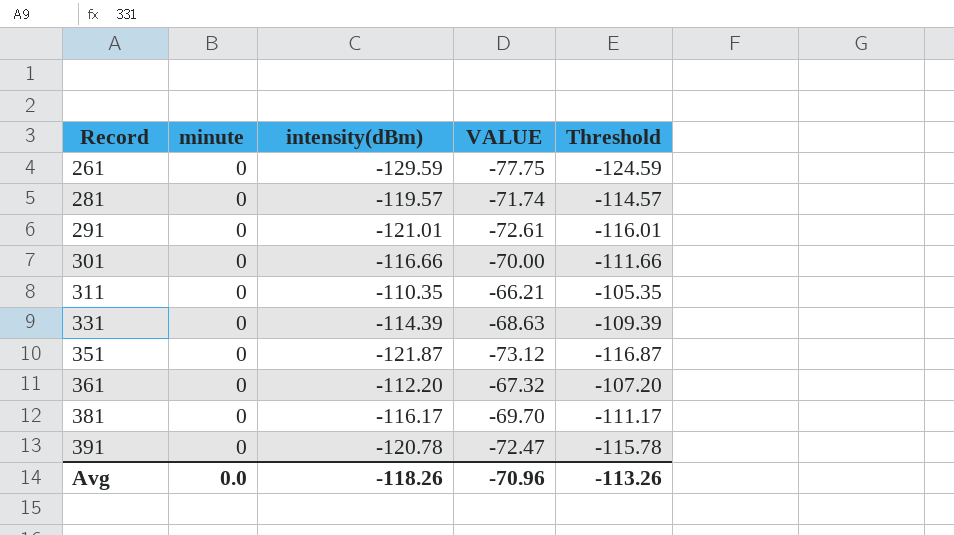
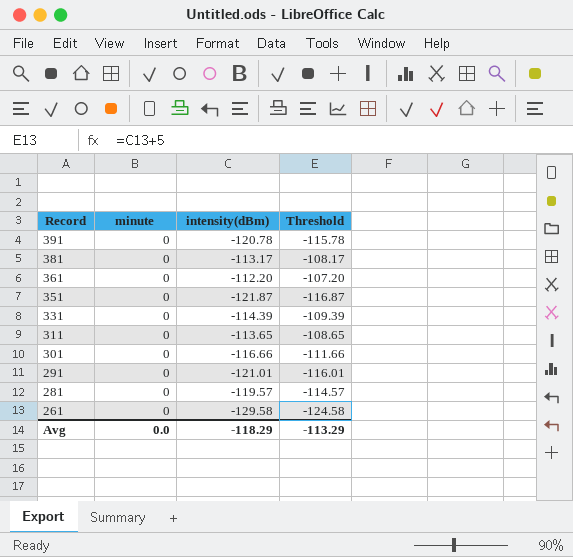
row order: Record ascending -> Record descending
column VALUE | formula: [intensity(dBm)] * 0.6 -> none
381 | intensity(dBm): -116.17 -> -113.17
381 | Threshold: -111.17 -> -108.17
311 | intensity(dBm): -110.35 -> -113.65
311 | Threshold: -105.35 -> -108.65
261 | intensity(dBm): -129.59 -> -129.58
261 | Threshold: -124.59 -> -124.58
Avg | intensity(dBm): -118.26 -> -118.29
Avg | Threshold: -113.26 -> -113.29

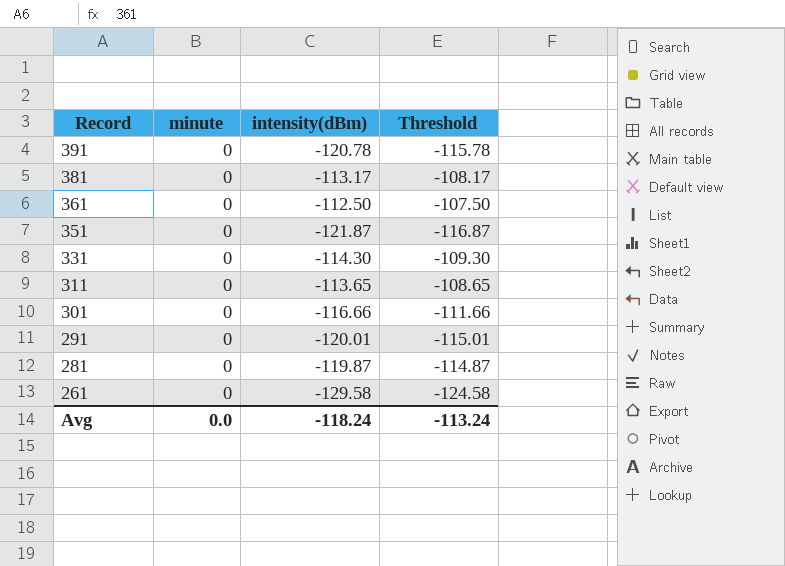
361 | intensity(dBm): -112.20 -> -112.50
361 | Threshold: -107.20 -> -107.50
331 | intensity(dBm): -114.39 -> -114.30
331 | Threshold: -109.39 -> -109.30
291 | intensity(dBm): -121.01 -> -120.01
291 | Threshold: -116.01 -> -115.01
281 | intensity(dBm): -119.57 -> -119.87
281 | Threshold: -114.57 -> -114.87
Avg | intensity(dBm): -118.29 -> -118.24
Avg | Threshold: -113.29 -> -113.24

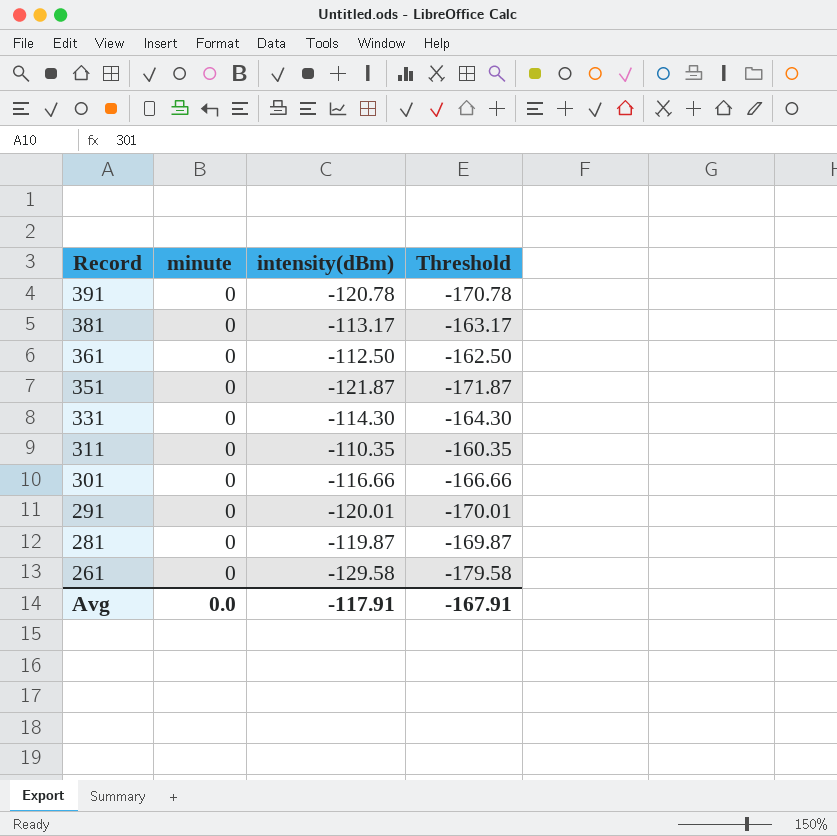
column Threshold | formula: [intensity(dBm)] + 5 -> [intensity(dBm)] - 50
311 | intensity(dBm): -113.65 -> -110.35
Avg | intensity(dBm): -118.24 -> -117.91
Avg | Threshold: -113.24 -> -167.91

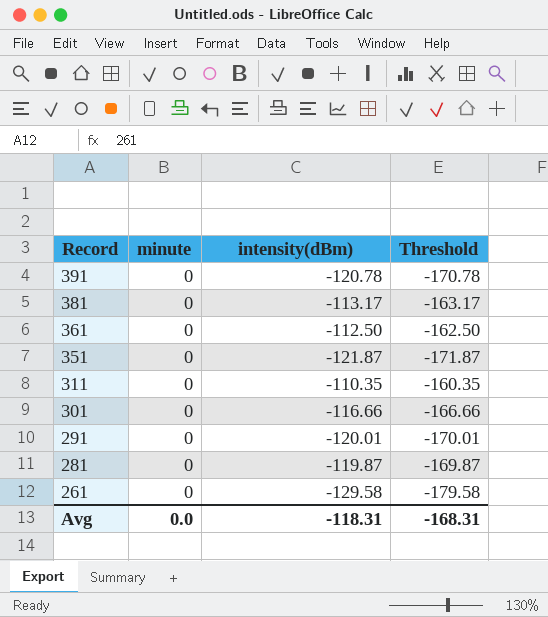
row 331: 0 | -114.30 | -164.30 -> none
Avg | intensity(dBm): -117.91 -> -118.31
Avg | Threshold: -167.91 -> -168.31

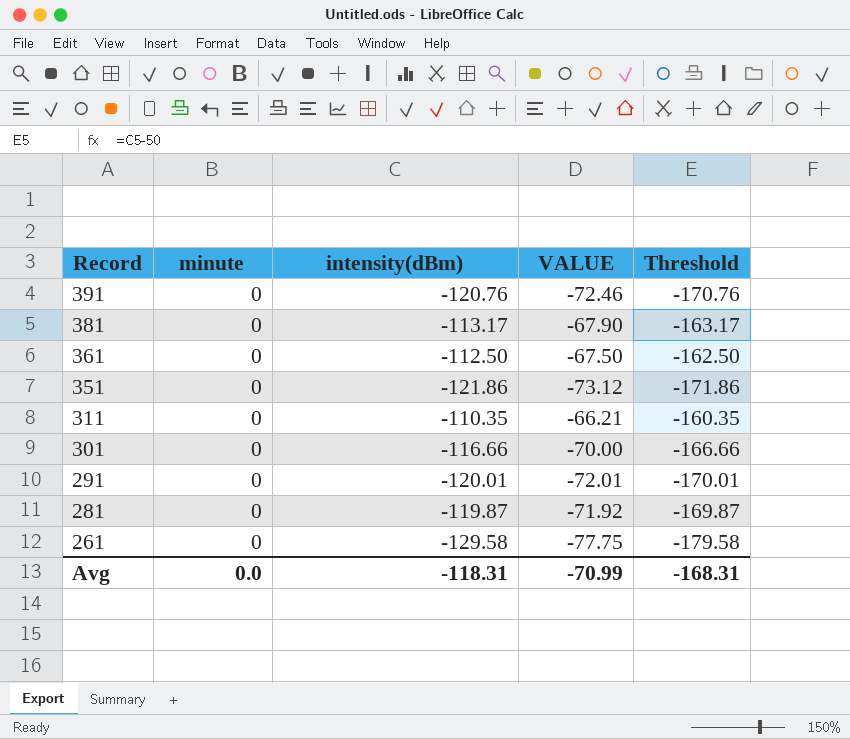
column VALUE | formula: none -> [intensity(dBm)] * 0.6
391 | intensity(dBm): -120.78 -> -120.76
391 | Threshold: -170.78 -> -170.76
351 | intensity(dBm): -121.87 -> -121.86
351 | Threshold: -171.87 -> -171.86

